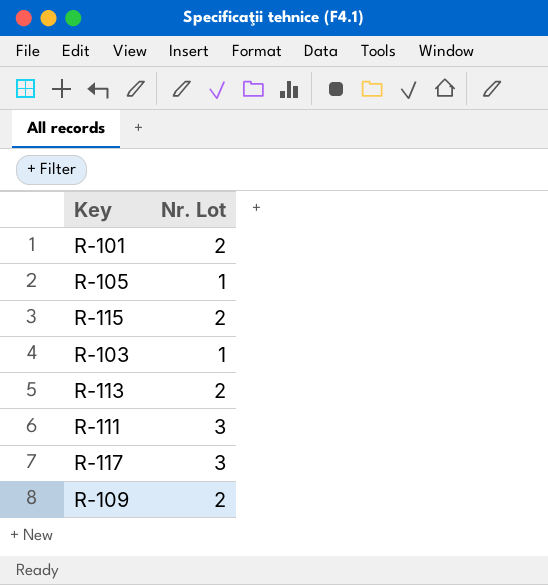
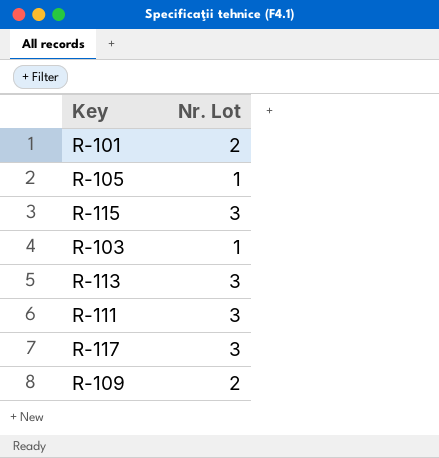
R-115 | Nr. Lot: 2 -> 3
R-113 | Nr. Lot: 2 -> 3

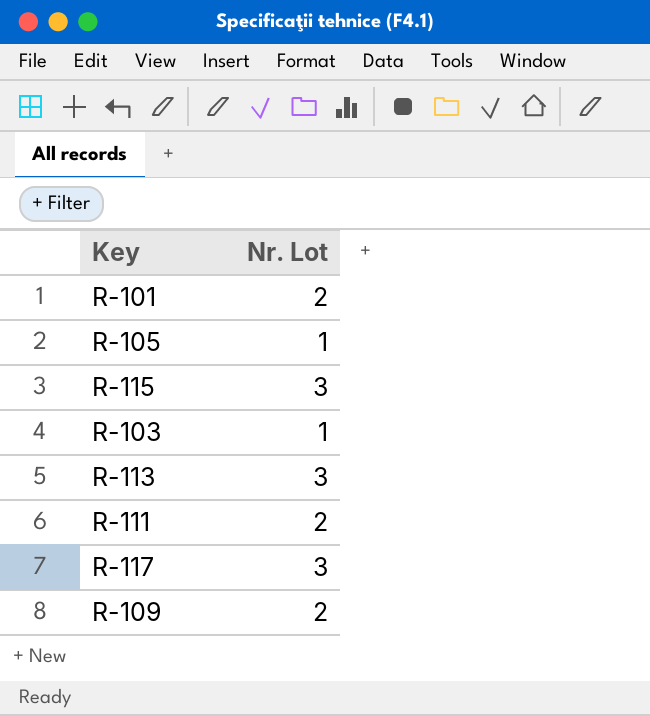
R-111 | Nr. Lot: 3 -> 2

